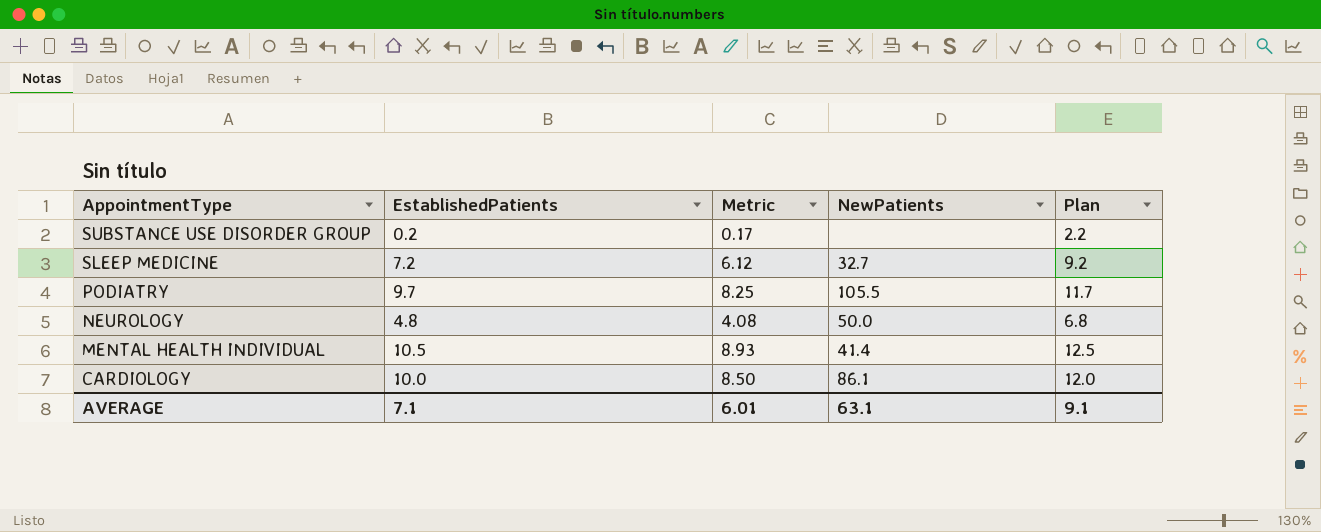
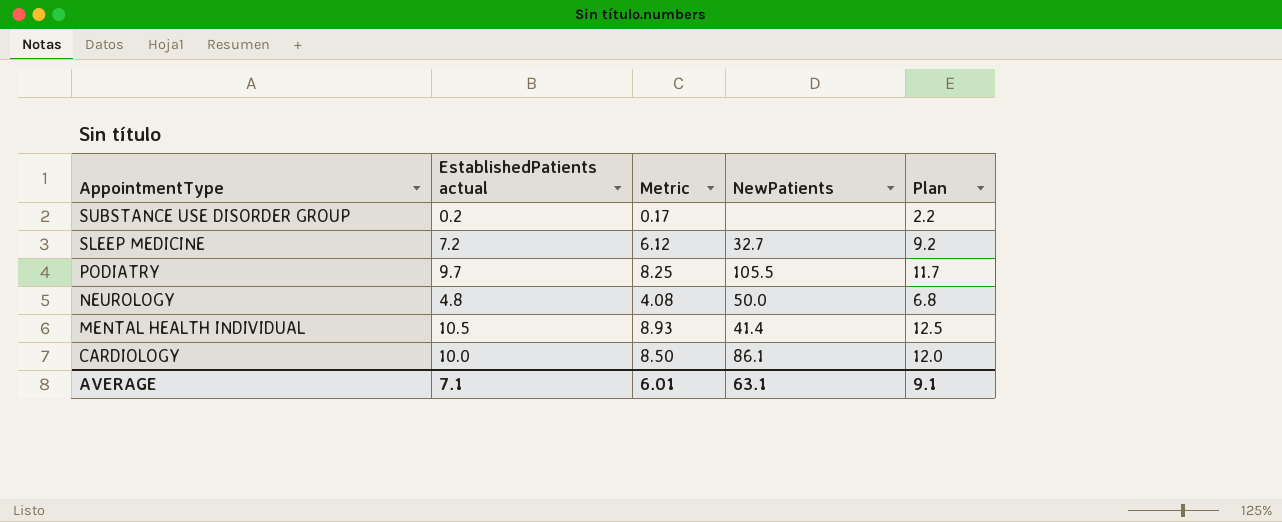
column name: EstablishedPatients -> EstablishedPatients actual

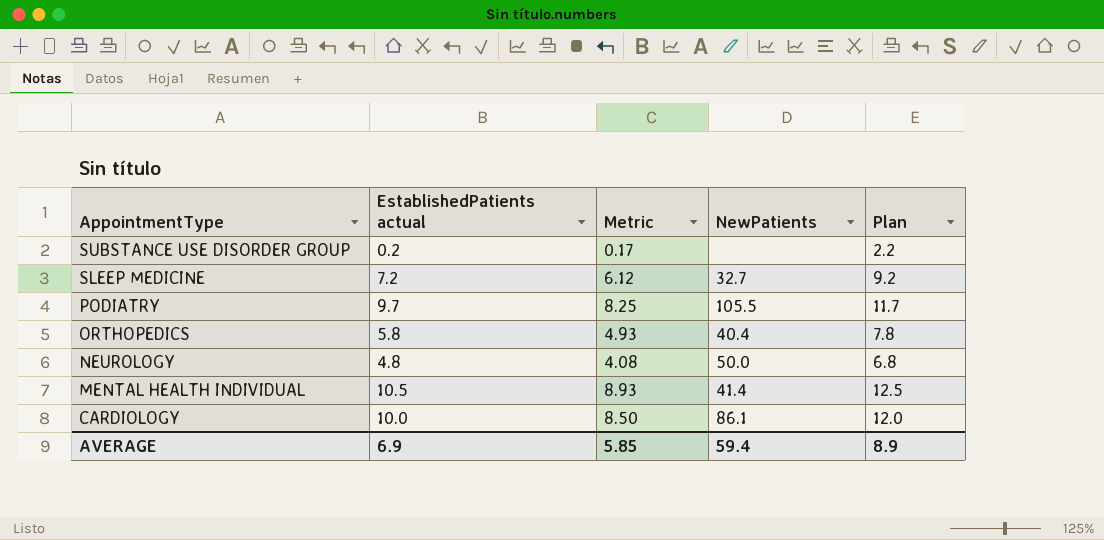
row ORTHOPEDICS: none -> 5.8 | 4.93 | 40.4 | 7.8
AVERAGE | EstablishedPatients actual: 7.1 -> 6.9
AVERAGE | Metric: 6.01 -> 5.85
AVERAGE | NewPatients: 63.1 -> 59.4
AVERAGE | Plan: 9.1 -> 8.9

